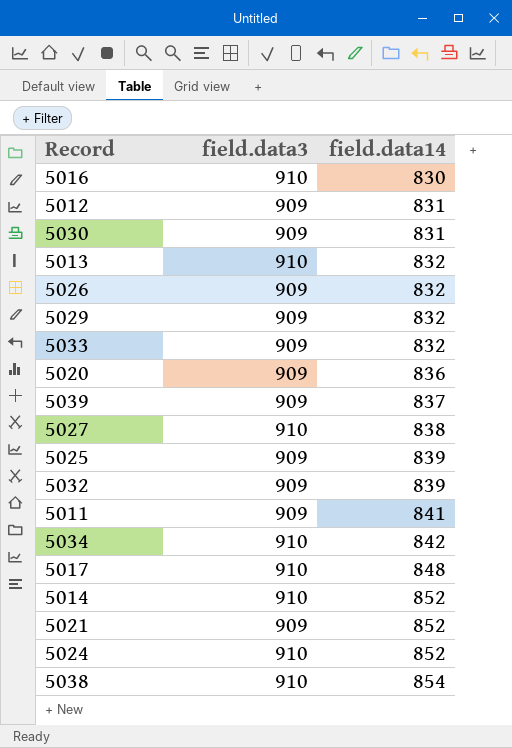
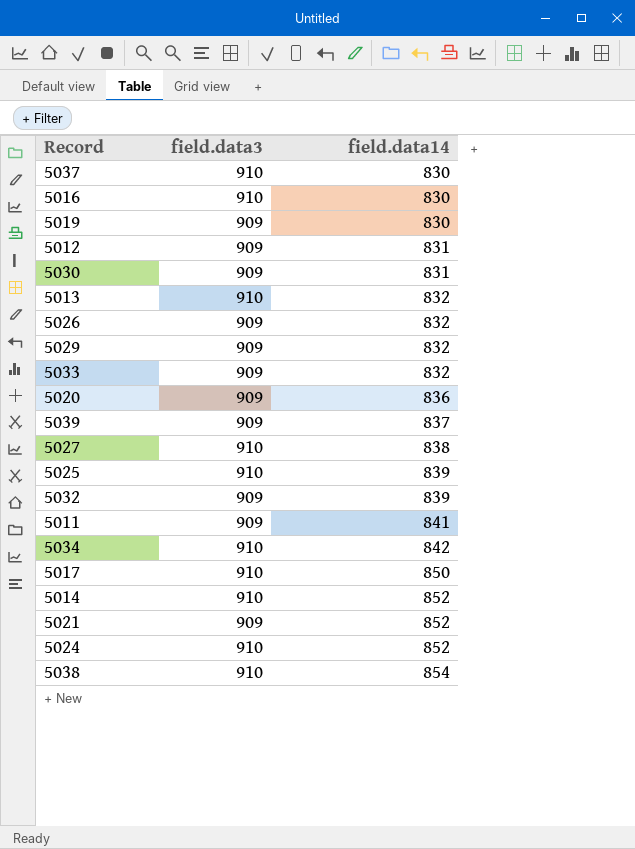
row 5037: none -> 910 | 830
row 5019: none -> 909 | 830
5025 | field.data3: 909 -> 910
5017 | field.data14: 848 -> 850

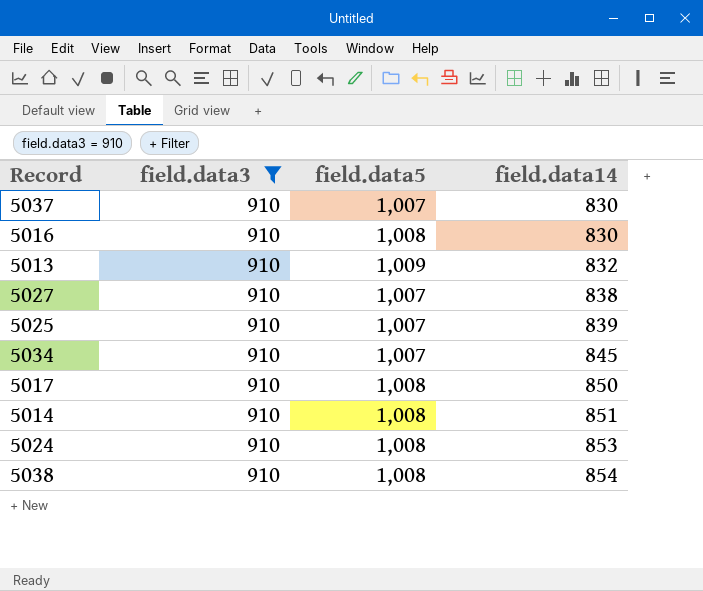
filter: none -> field.data3 = 910
column field.data5 | position: none -> 3
5034 | field.data14: 842 -> 845
5014 | field.data14: 852 -> 851
5024 | field.data14: 852 -> 853

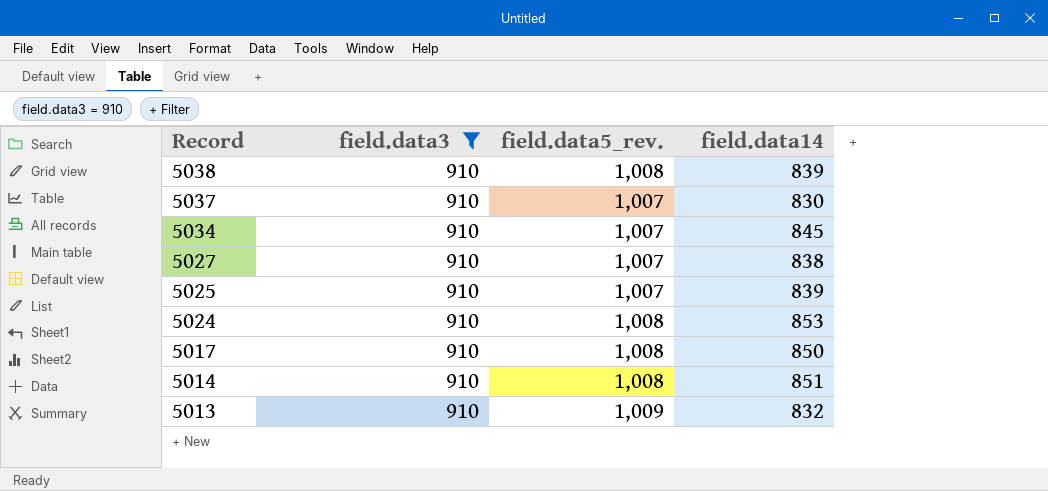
row order: field.data14 ascending -> Record descending
column name: field.data5 -> field.data5_rev.
row 5016: 910 | 1,008 | 830 -> none
5038 | field.data14: 854 -> 839

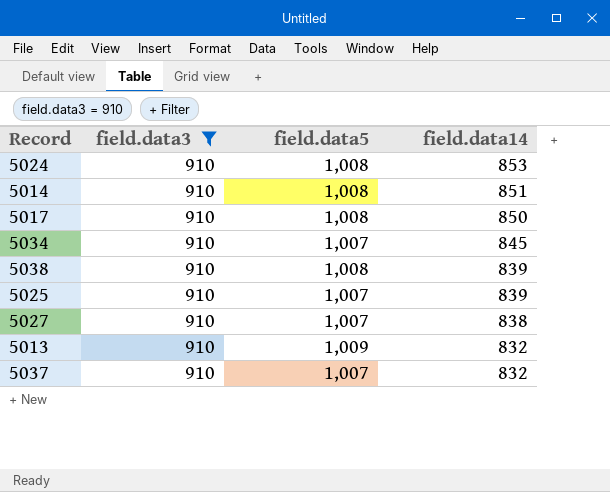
row order: Record descending -> field.data14 descending
column name: field.data5_rev. -> field.data5
5037 | field.data14: 830 -> 832

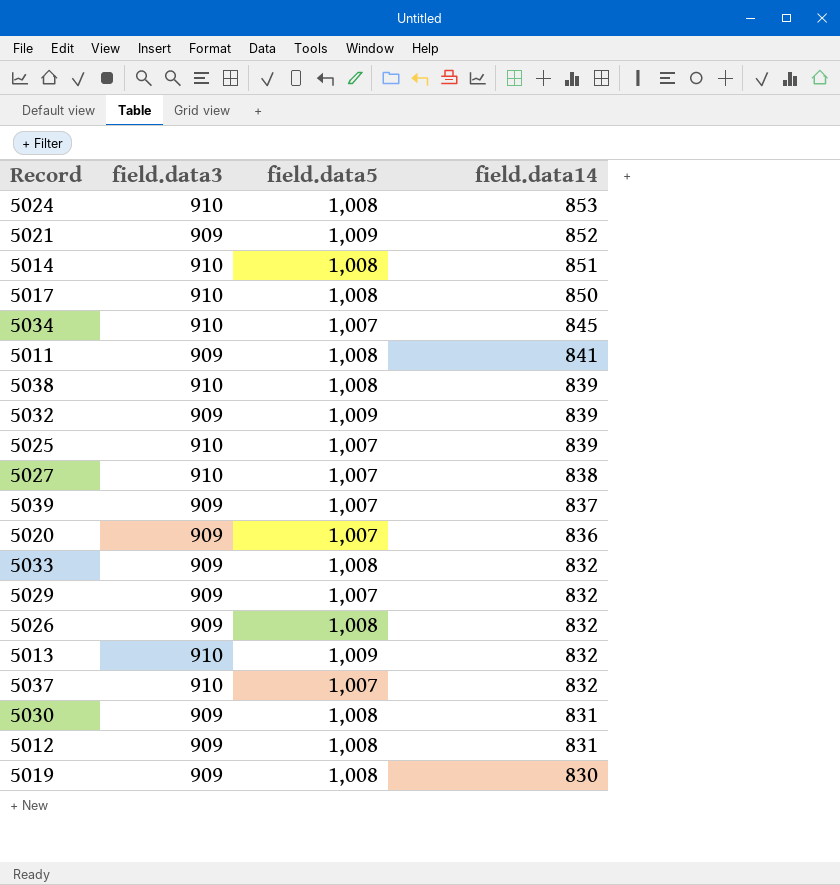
filter: field.data3 = 910 -> none

